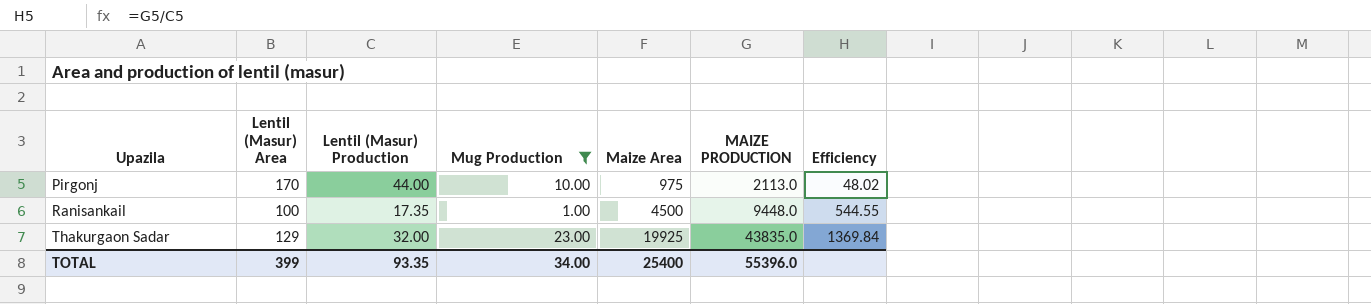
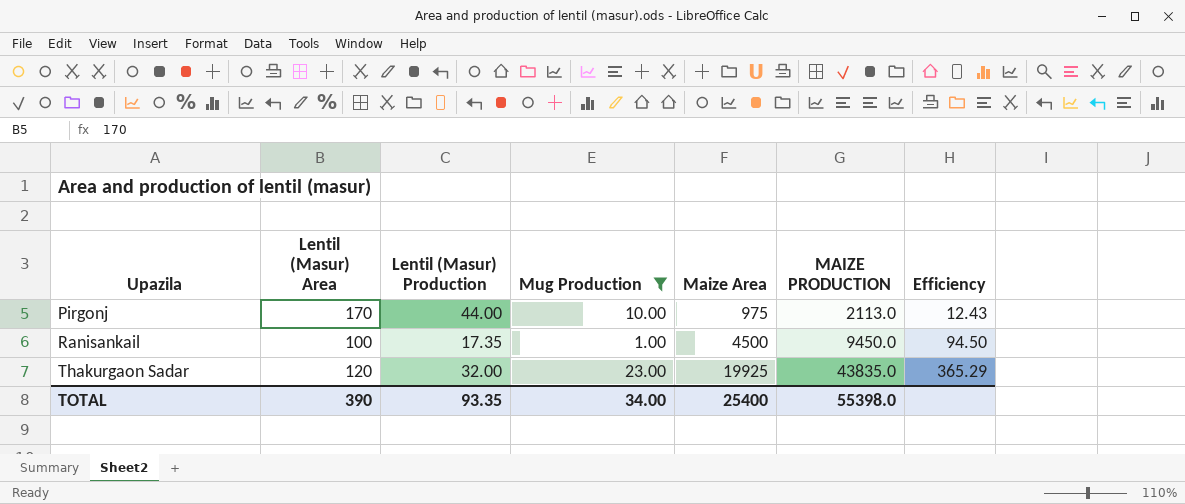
column Efficiency | formula: [MAIZE PRODUCTION] / [Lentil (Masur) Production] -> [MAIZE PRODUCTION] / [Lentil (Masur) Area]
Ranisankail | MAIZE PRODUCTION: 9448.0 -> 9450.0
Thakurgaon Sadar | Lentil (Masur) Area: 129 -> 120
TOTAL | Lentil (Masur) Area: 399 -> 390
TOTAL | MAIZE PRODUCTION: 55396.0 -> 55398.0

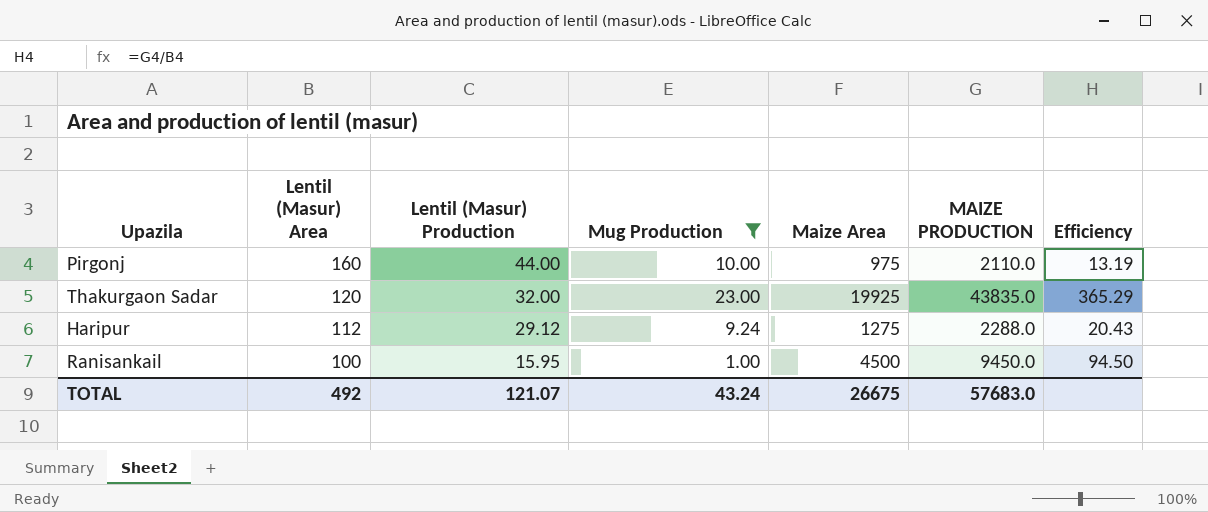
row order: Upazila ascending -> Lentil (Masur) Area descending
Pirgonj | Lentil (Masur) Area: 170 -> 160
Pirgonj | MAIZE PRODUCTION: 2113.0 -> 2110.0
Pirgonj | Efficiency: 12.43 -> 13.19
row Haripur: none -> 112 | 29.12 | 9.24 | 1275 | 2288.0 | 20.43
Ranisankail | Lentil (Masur) Production: 17.35 -> 15.95
TOTAL | Lentil (Masur) Area: 390 -> 492
TOTAL | Lentil (Masur) Production: 93.35 -> 121.07
TOTAL | Mug Production: 34.00 -> 43.24
TOTAL | Maize Area: 25400 -> 26675
TOTAL | MAIZE PRODUCTION: 55398.0 -> 57683.0

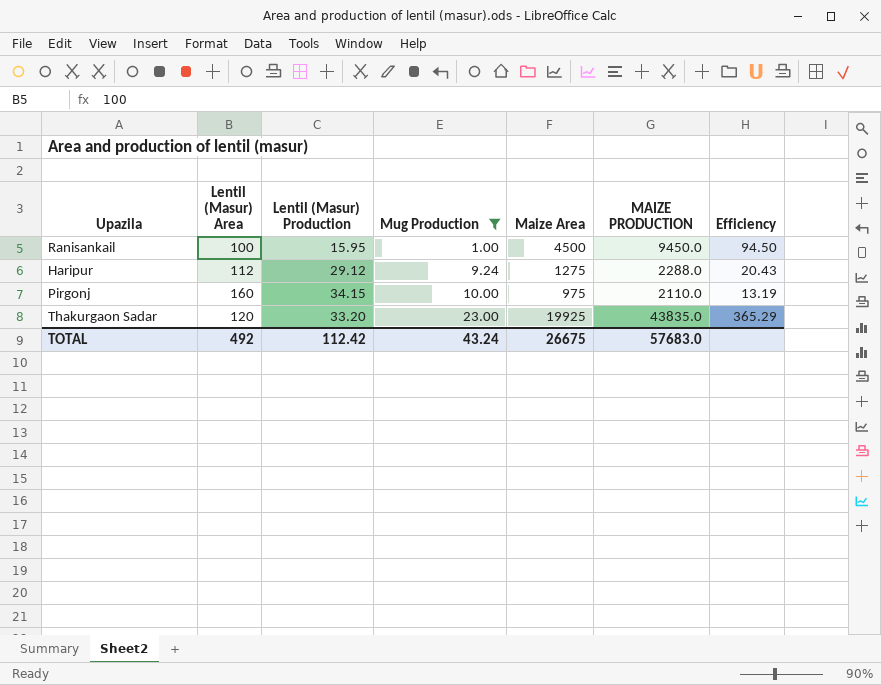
row order: Lentil (Masur) Area descending -> Mug Production ascending
Pirgonj | Lentil (Masur) Production: 44.00 -> 34.15
Thakurgaon Sadar | Lentil (Masur) Production: 32.00 -> 33.20
TOTAL | Lentil (Masur) Production: 121.07 -> 112.42

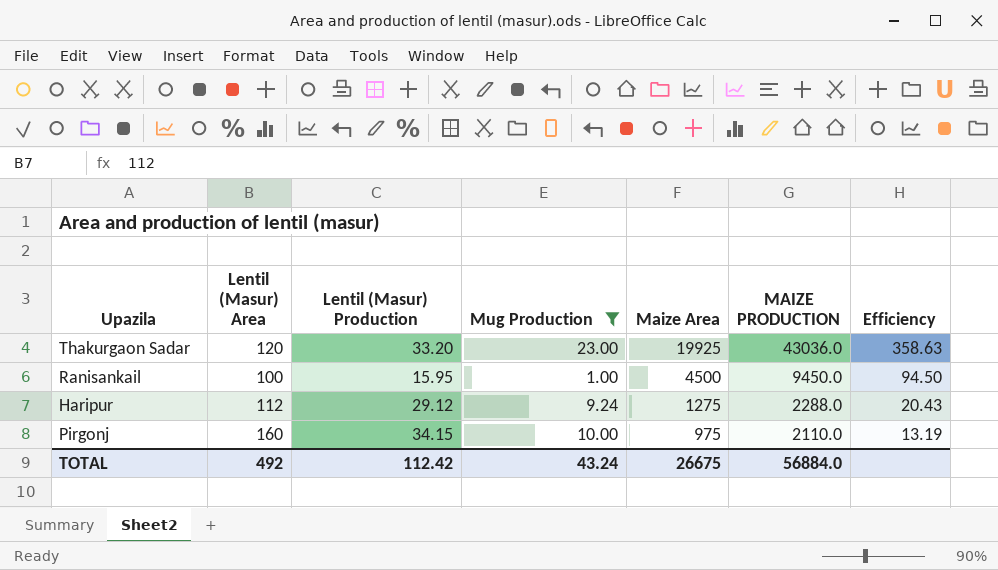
row order: Mug Production ascending -> Maize Area descending
Thakurgaon Sadar | MAIZE PRODUCTION: 43835.0 -> 43036.0
Thakurgaon Sadar | Efficiency: 365.29 -> 358.63
TOTAL | MAIZE PRODUCTION: 57683.0 -> 56884.0

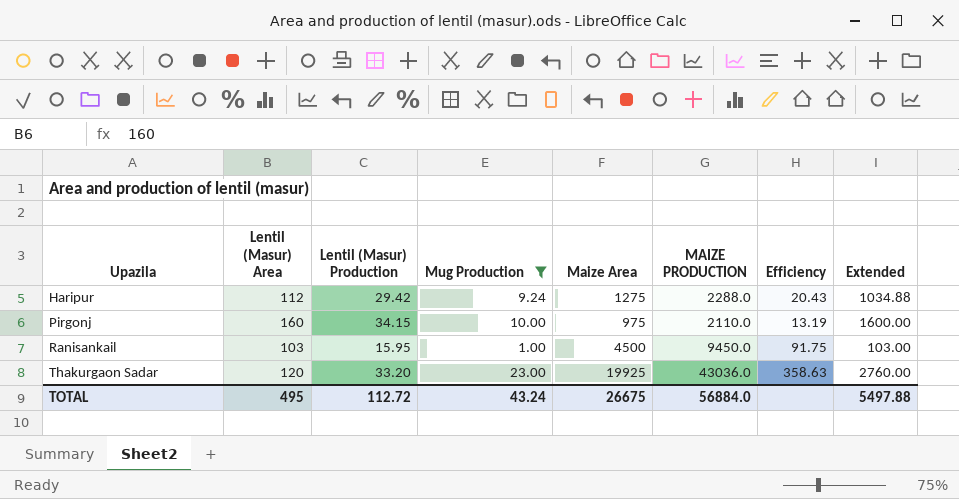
row order: Maize Area descending -> Upazila ascending
column Extended | formula: none -> [Lentil (Masur) Area] * [Mug Production]
Haripur | Lentil (Masur) Production: 29.12 -> 29.42
Ranisankail | Lentil (Masur) Area: 100 -> 103
Ranisankail | Efficiency: 94.50 -> 91.75
TOTAL | Lentil (Masur) Area: 492 -> 495
TOTAL | Lentil (Masur) Production: 112.42 -> 112.72

